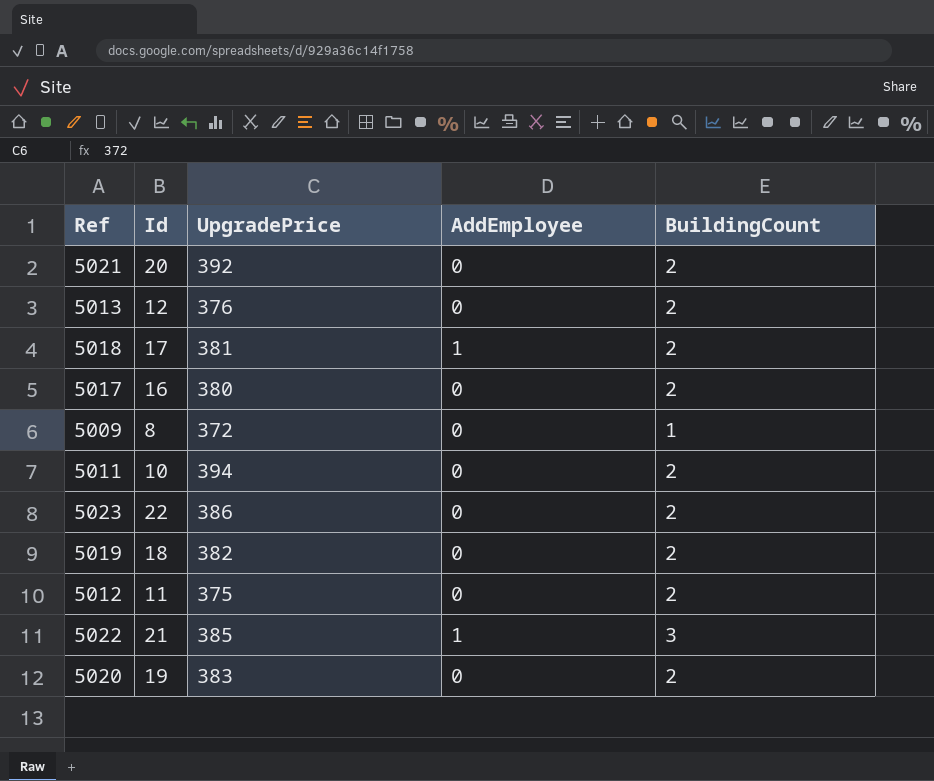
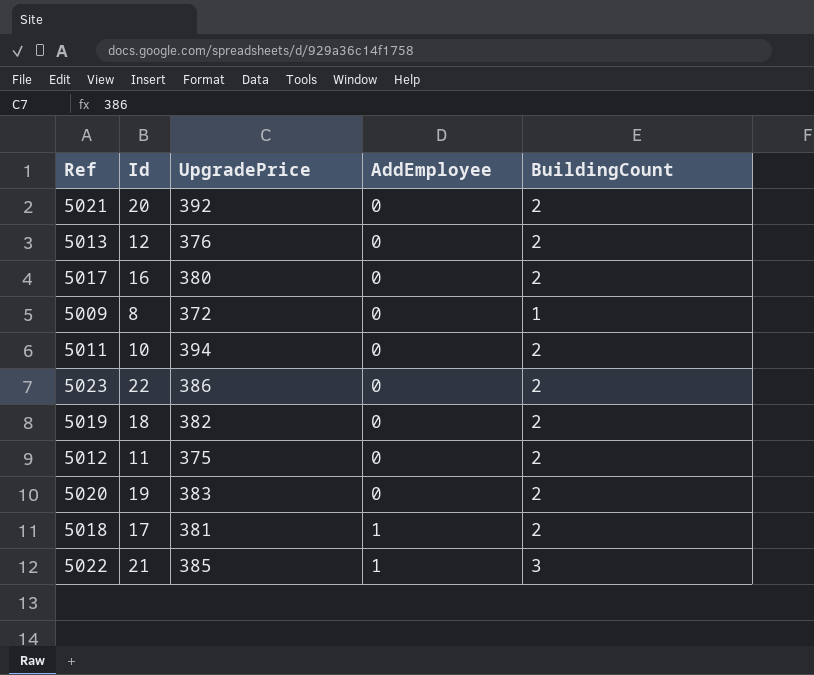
row order: none -> AddEmployee ascending

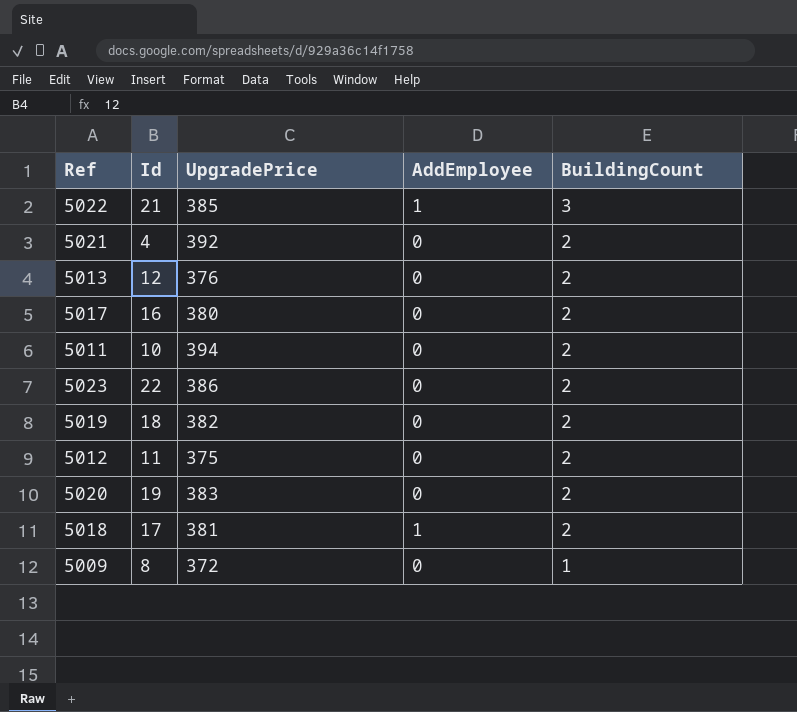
row order: AddEmployee ascending -> BuildingCount descending
5021 | Id: 20 -> 4

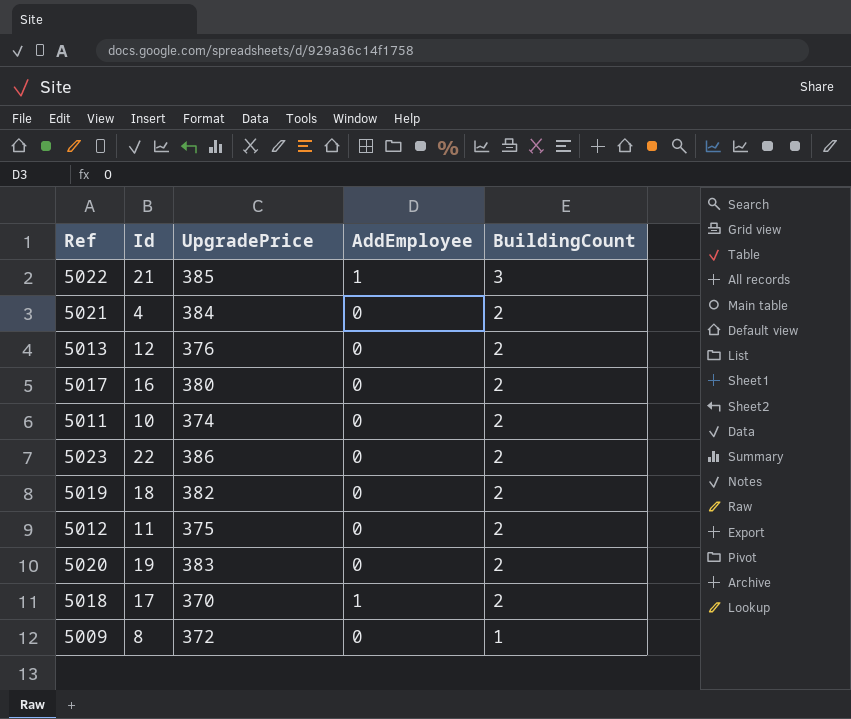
5021 | UpgradePrice: 392 -> 384
5011 | UpgradePrice: 394 -> 374
5018 | UpgradePrice: 381 -> 370

